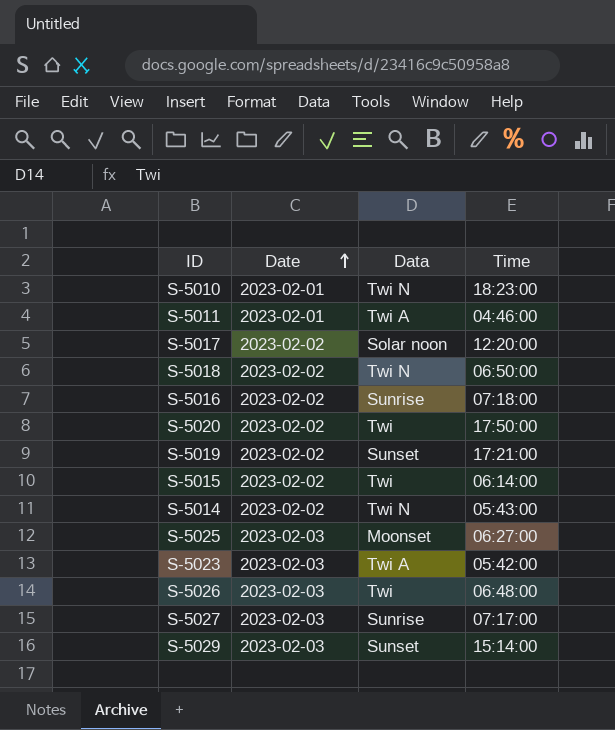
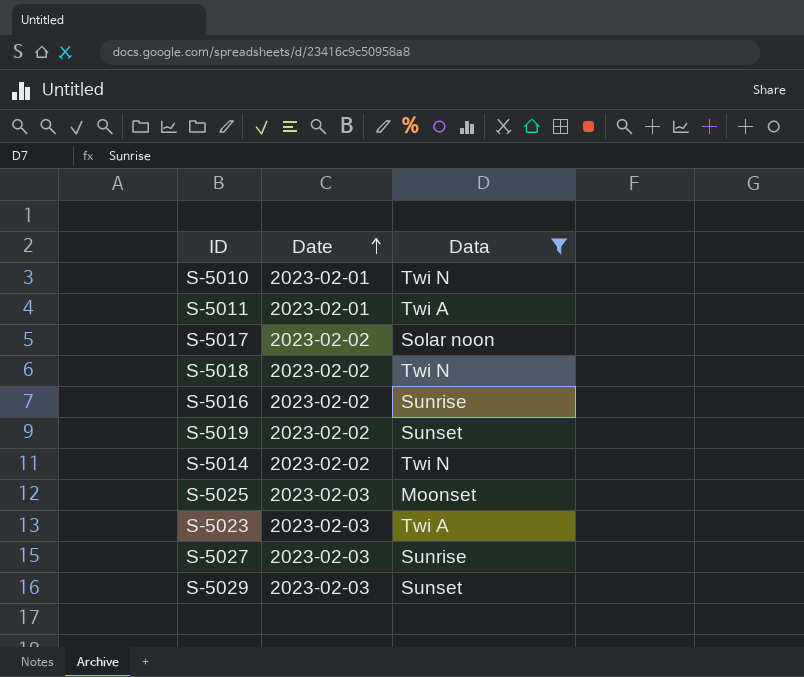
filter: none -> Data != Twi
column Time | position: 4 -> none

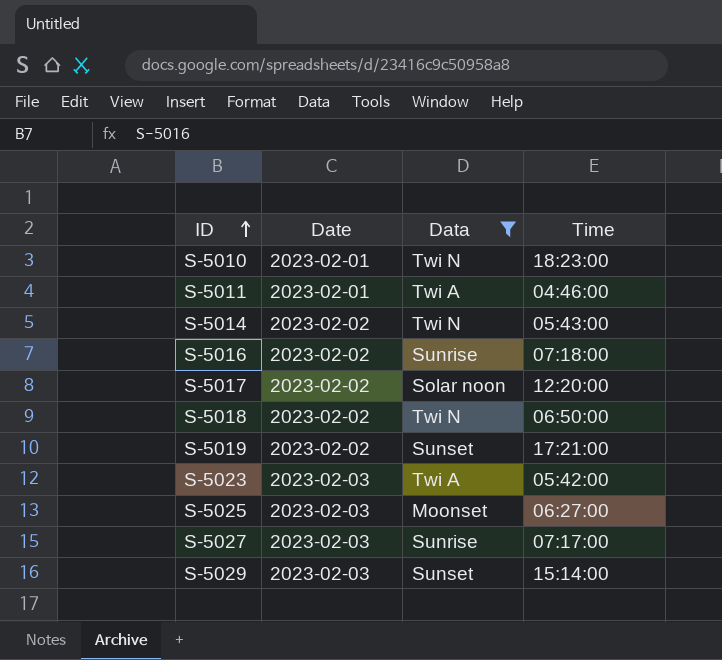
row order: Date ascending -> ID ascending
column Time | position: none -> 4

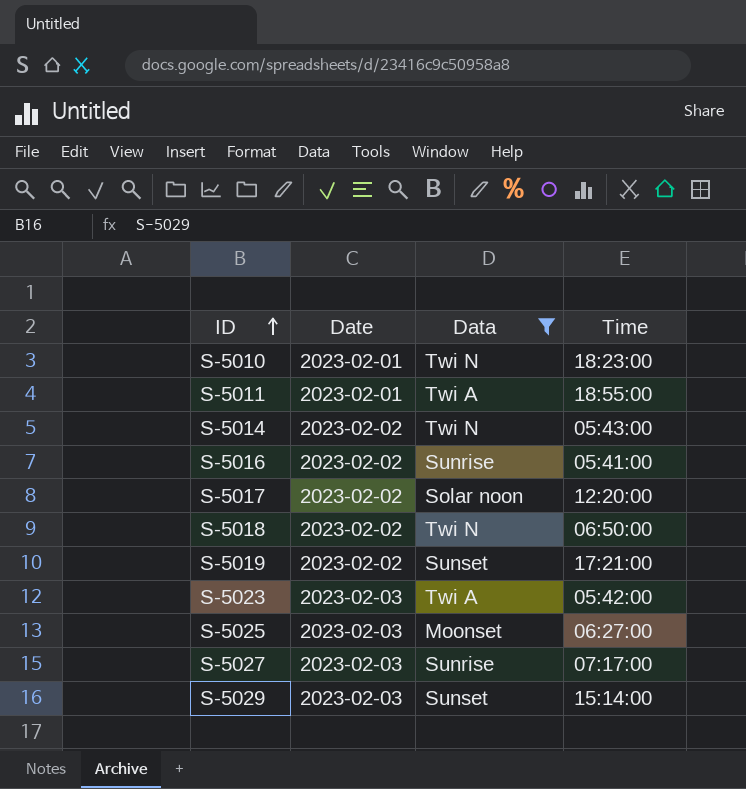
S-5011 | Time: 04:46:00 -> 18:55:00
S-5016 | Time: 07:18:00 -> 05:41:00

